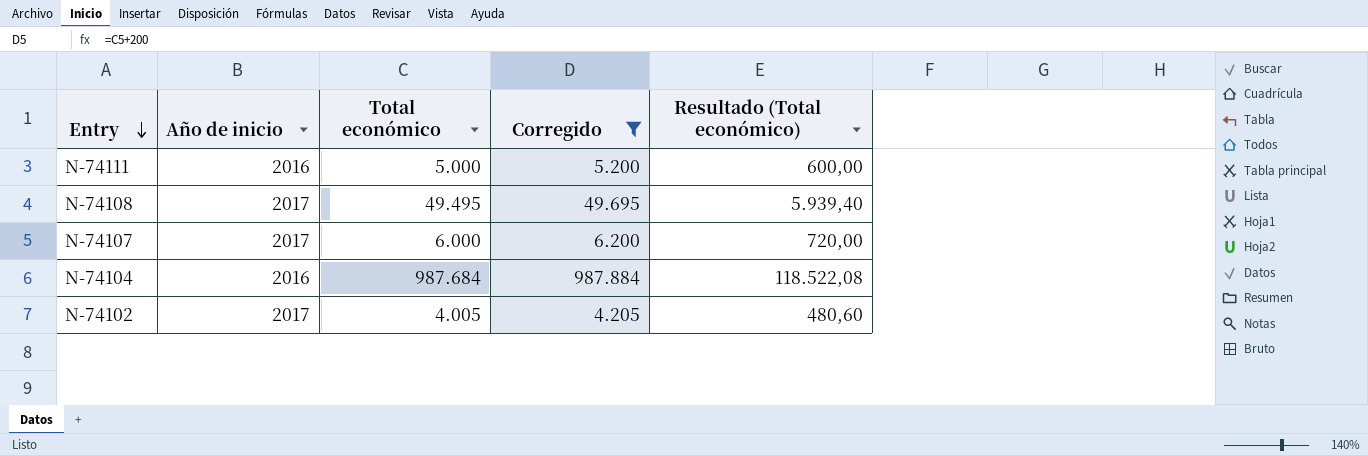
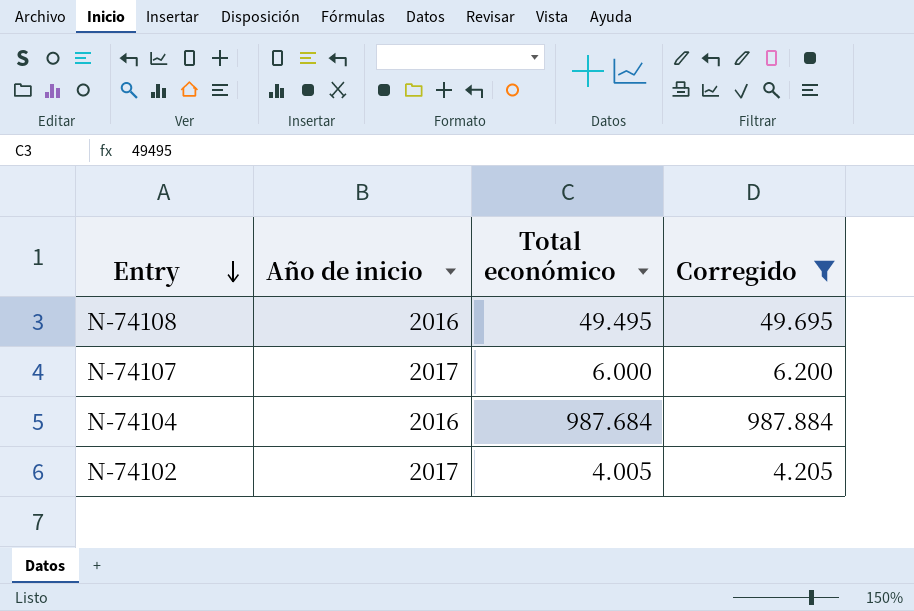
column Resultado (Total económico) | formula: [Total económico] * 0,12 -> none
row N-74111: 2016 | 5.000 | 5.200 | 600,00 -> none
N-74108 | Año de inicio: 2017 -> 2016

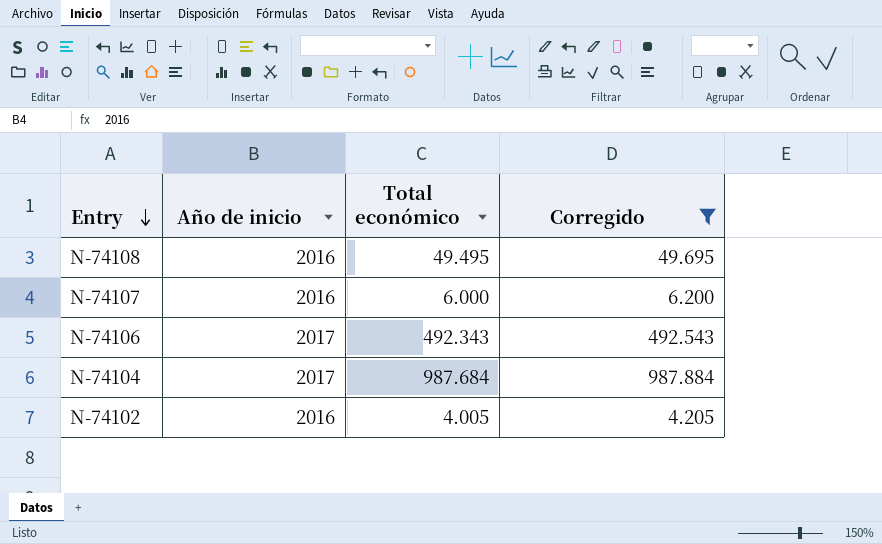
N-74107 | Año de inicio: 2017 -> 2016
row N-74106: none -> 2017 | 492.343 | 492.543
N-74104 | Año de inicio: 2016 -> 2017
N-74102 | Año de inicio: 2017 -> 2016

